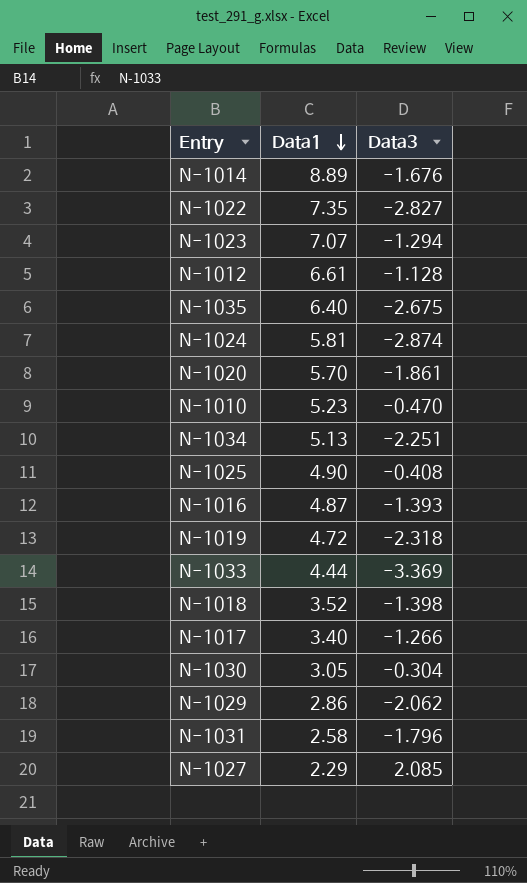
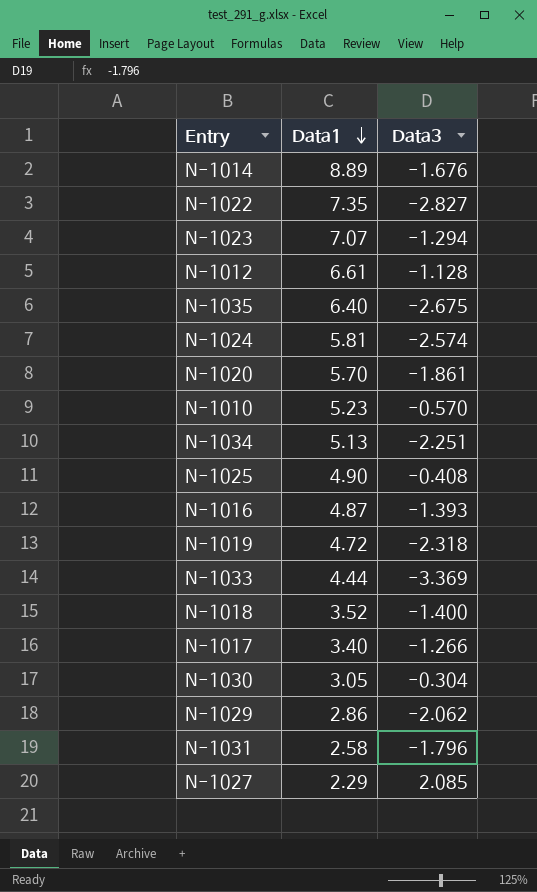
N-1024 | Data3: -2.874 -> -2.574
N-1010 | Data3: -0.470 -> -0.570
N-1018 | Data3: -1.398 -> -1.400

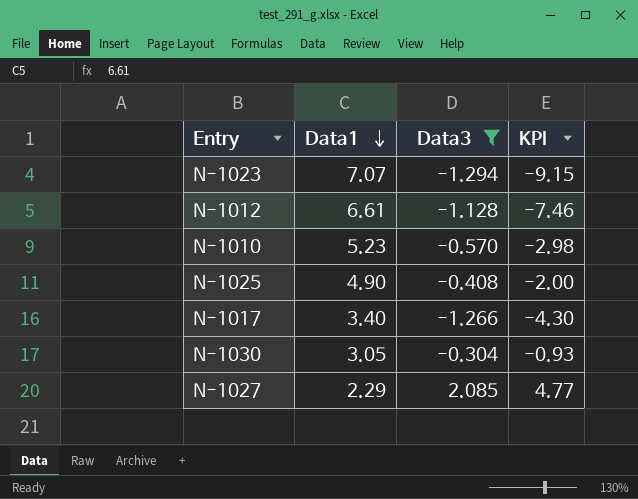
filter: none -> Data3 >= -1.294
column KPI | formula: none -> [Data1] * [Data3]

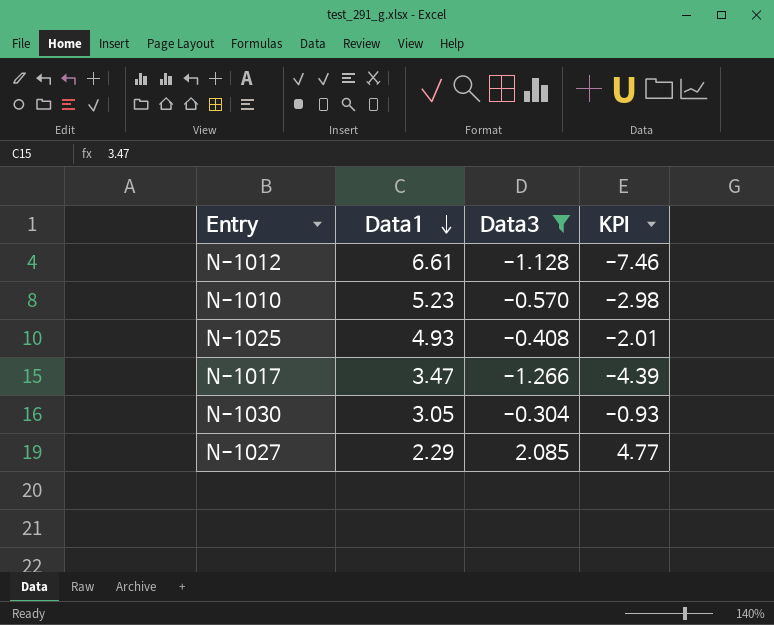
row N-1023: 7.07 | -1.294 | -9.15 -> none
N-1025 | Data1: 4.90 -> 4.93
N-1025 | KPI: -2.00 -> -2.01
N-1017 | Data1: 3.40 -> 3.47
N-1017 | KPI: -4.30 -> -4.39

